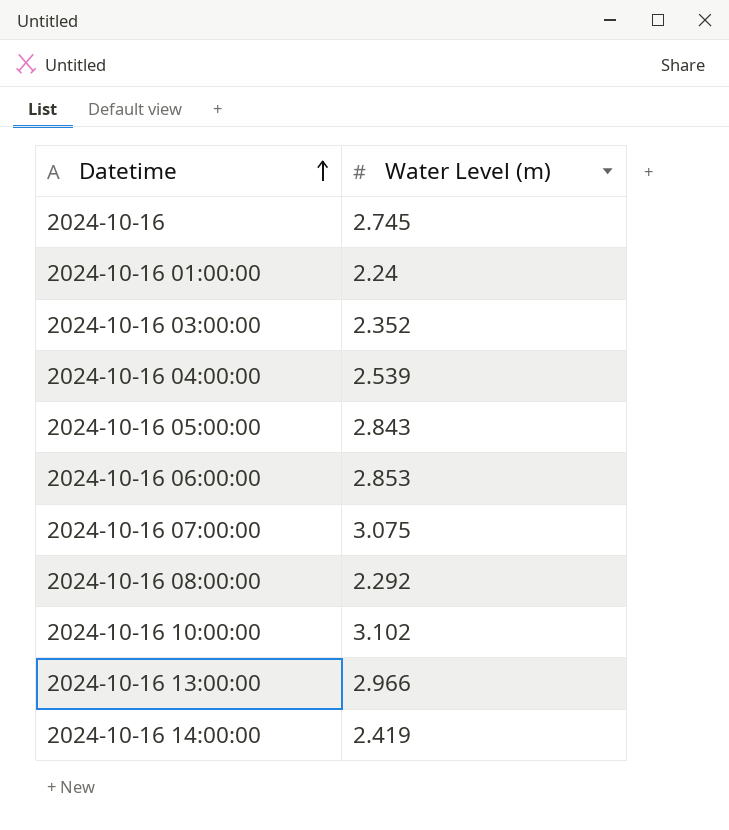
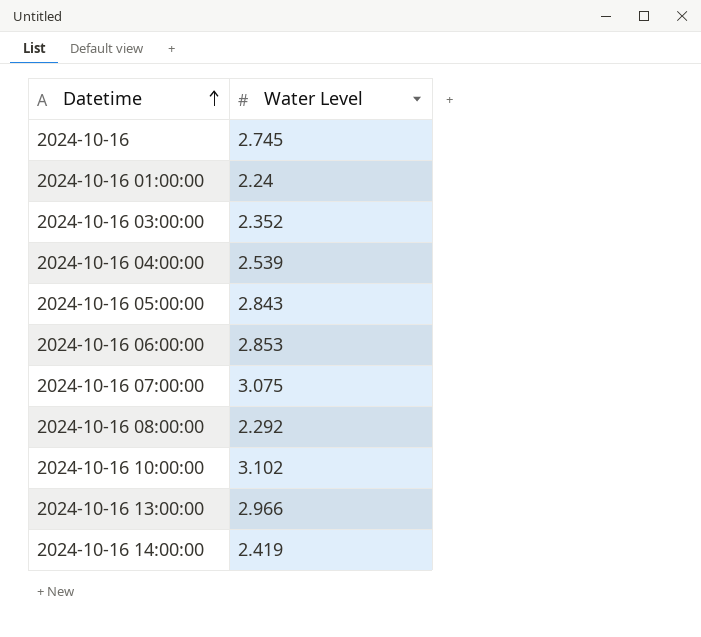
column name: Water Level (m) -> Water Level

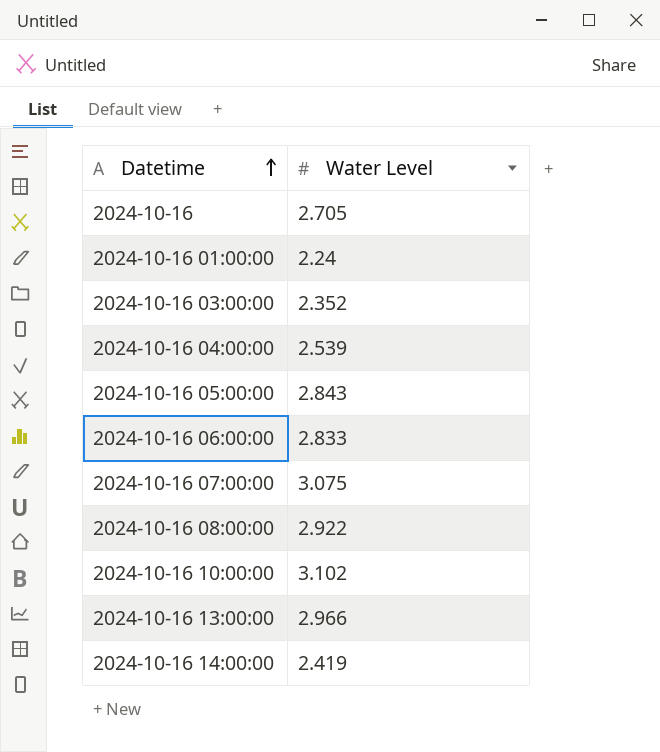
2024-10-16 | Water Level: 2.745 -> 2.705
2024-10-16 06:00:00 | Water Level: 2.853 -> 2.833
2024-10-16 08:00:00 | Water Level: 2.292 -> 2.922

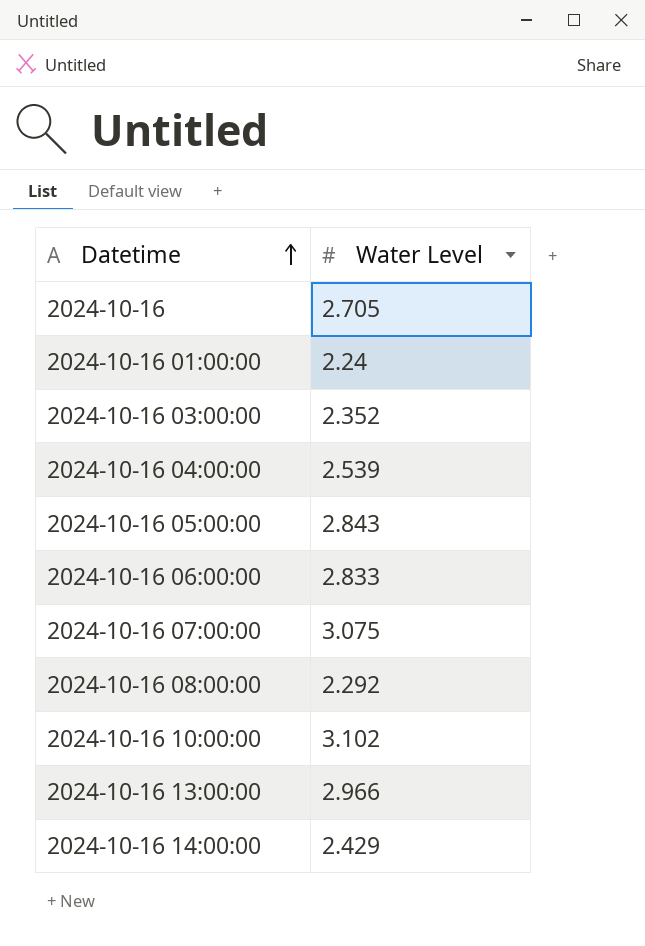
2024-10-16 08:00:00 | Water Level: 2.922 -> 2.292
2024-10-16 14:00:00 | Water Level: 2.419 -> 2.429

